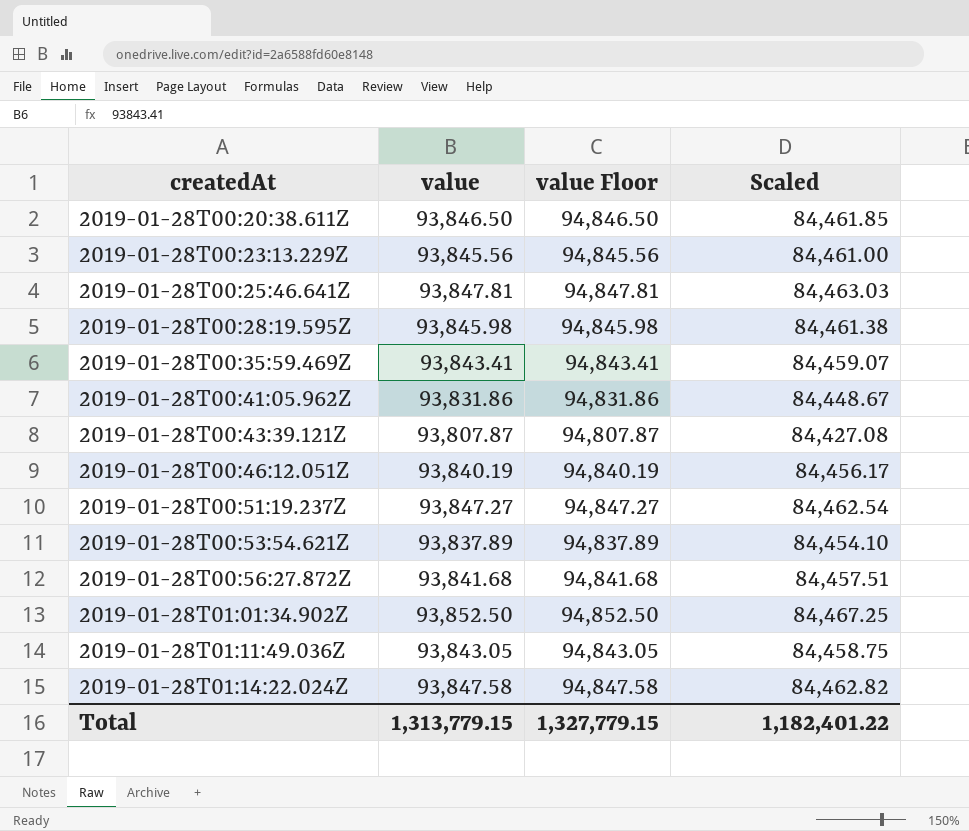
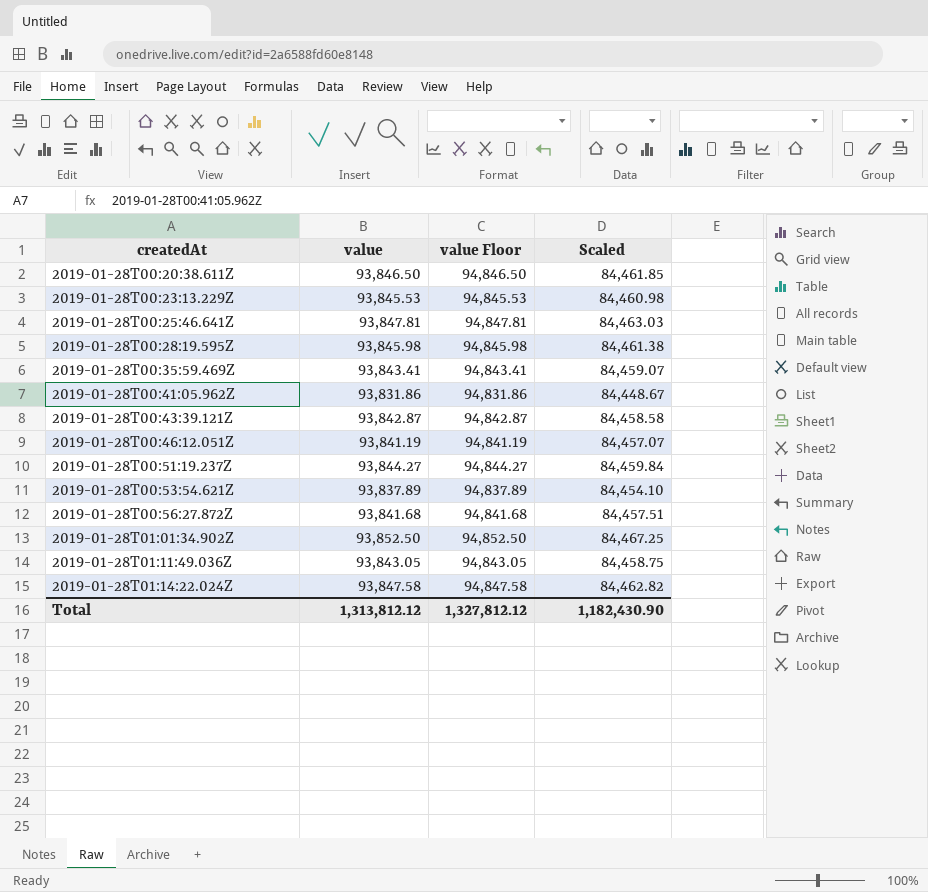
2019-01-28T00:23:13.229Z | value: 93,845.56 -> 93,845.53
2019-01-28T00:23:13.229Z | value Floor: 94,845.56 -> 94,845.53
2019-01-28T00:23:13.229Z | Scaled: 84,461.00 -> 84,460.98
2019-01-28T00:43:39.121Z | value: 93,807.87 -> 93,842.87
2019-01-28T00:43:39.121Z | value Floor: 94,807.87 -> 94,842.87
2019-01-28T00:43:39.121Z | Scaled: 84,427.08 -> 84,458.58
2019-01-28T00:46:12.051Z | value: 93,840.19 -> 93,841.19
2019-01-28T00:46:12.051Z | value Floor: 94,840.19 -> 94,841.19
2019-01-28T00:46:12.051Z | Scaled: 84,456.17 -> 84,457.07
2019-01-28T00:51:19.237Z | value: 93,847.27 -> 93,844.27
2019-01-28T00:51:19.237Z | value Floor: 94,847.27 -> 94,844.27
2019-01-28T00:51:19.237Z | Scaled: 84,462.54 -> 84,459.84
Total | value: 1,313,779.15 -> 1,313,812.12
Total | value Floor: 1,327,779.15 -> 1,327,812.12
Total | Scaled: 1,182,401.22 -> 1,182,430.90

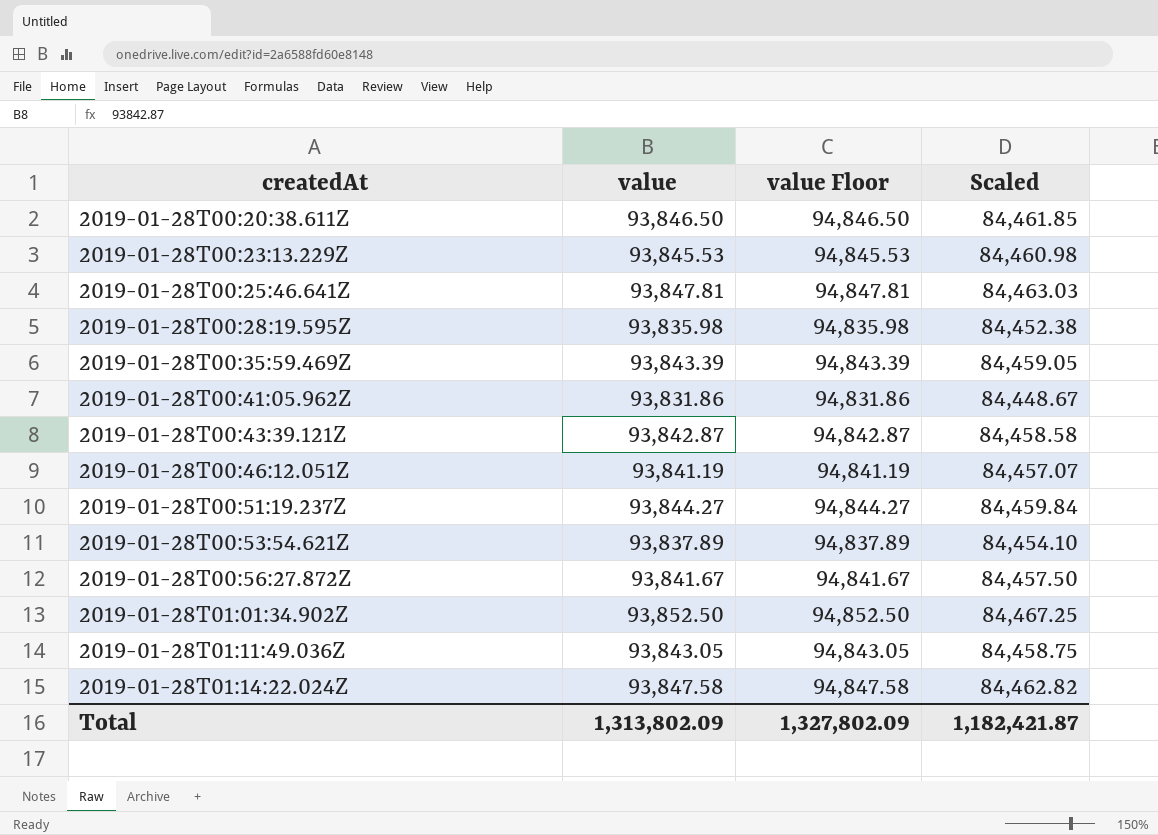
2019-01-28T00:28:19.595Z | value: 93,845.98 -> 93,835.98
2019-01-28T00:28:19.595Z | value Floor: 94,845.98 -> 94,835.98
2019-01-28T00:28:19.595Z | Scaled: 84,461.38 -> 84,452.38
2019-01-28T00:35:59.469Z | value: 93,843.41 -> 93,843.39
2019-01-28T00:35:59.469Z | value Floor: 94,843.41 -> 94,843.39
2019-01-28T00:35:59.469Z | Scaled: 84,459.07 -> 84,459.05
2019-01-28T00:56:27.872Z | value: 93,841.68 -> 93,841.67
2019-01-28T00:56:27.872Z | value Floor: 94,841.68 -> 94,841.67
2019-01-28T00:56:27.872Z | Scaled: 84,457.51 -> 84,457.50
Total | value: 1,313,812.12 -> 1,313,802.09
Total | value Floor: 1,327,812.12 -> 1,327,802.09
Total | Scaled: 1,182,430.90 -> 1,182,421.87

